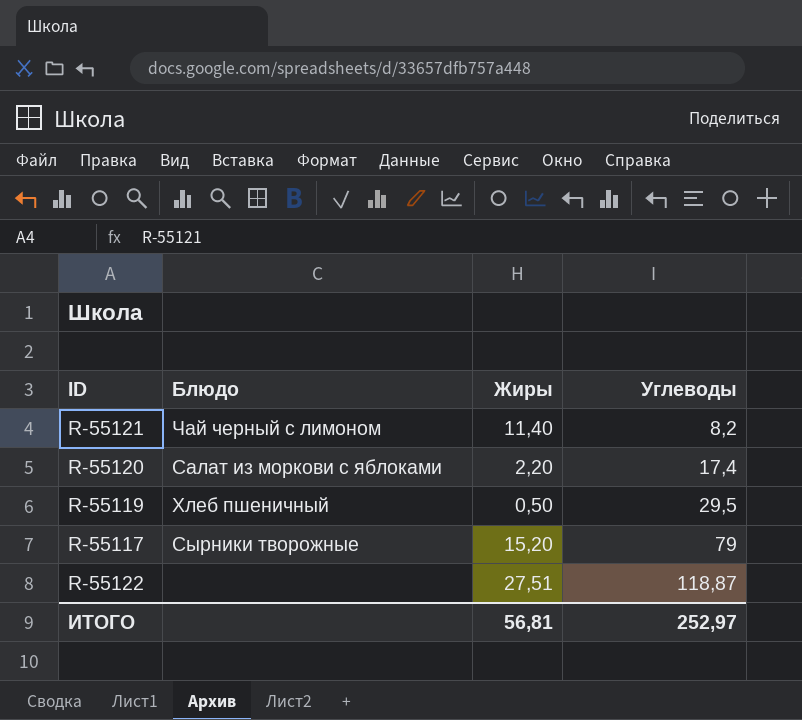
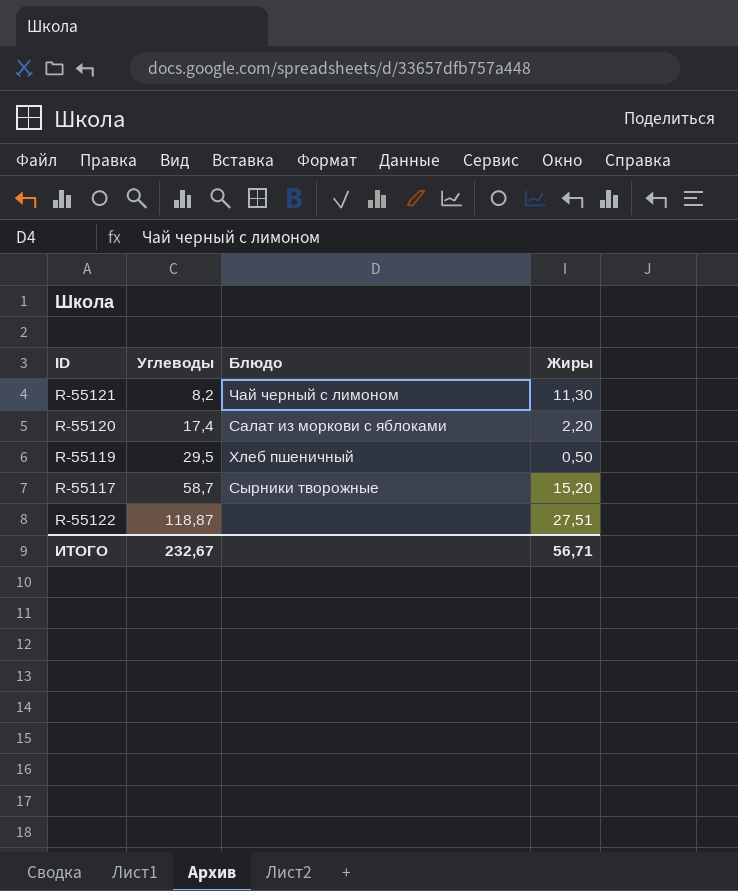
column Углеводы | position: 4 -> 2
R-55121 | Жиры: 11,40 -> 11,30
R-55117 | Углеводы: 79 -> 58,7
ИТОГО | Углеводы: 252,97 -> 232,67
ИТОГО | Жиры: 56,81 -> 56,71

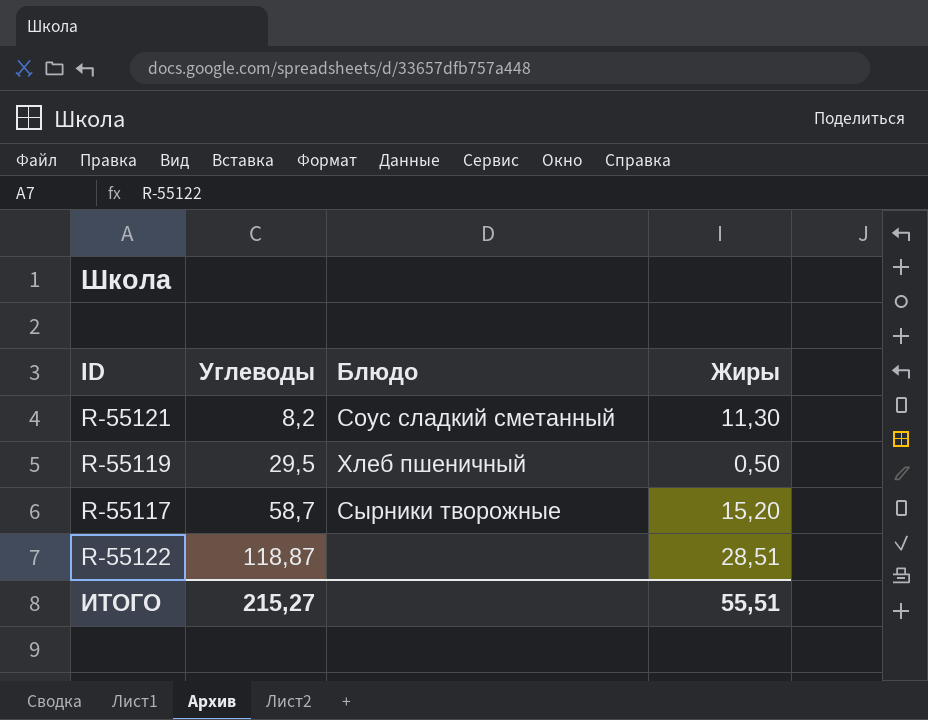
row R-55120: 17,4 | Салат из моркови с яблоками | 2,20 -> none
R-55121 | Блюдо: Чай черный с лимоном -> Соус сладкий сметанный
R-55122 | Жиры: 27,51 -> 28,51
ИТОГО | Углеводы: 232,67 -> 215,27
ИТОГО | Жиры: 56,71 -> 55,51

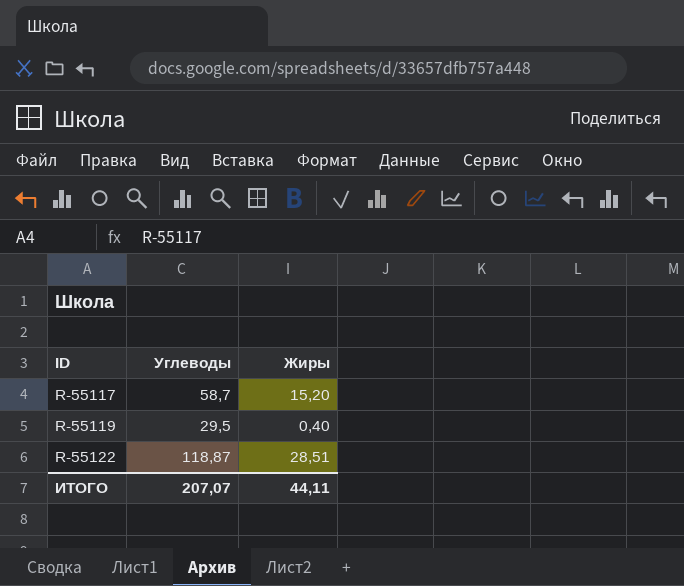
row order: Углеводы ascending -> ID ascending
column Блюдо | position: 3 -> none
row R-55121: 8,2 | Соус сладкий сметанный | 11,30 -> none
R-55119 | Жиры: 0,50 -> 0,40
ИТОГО | Углеводы: 215,27 -> 207,07
ИТОГО | Жиры: 55,51 -> 44,11

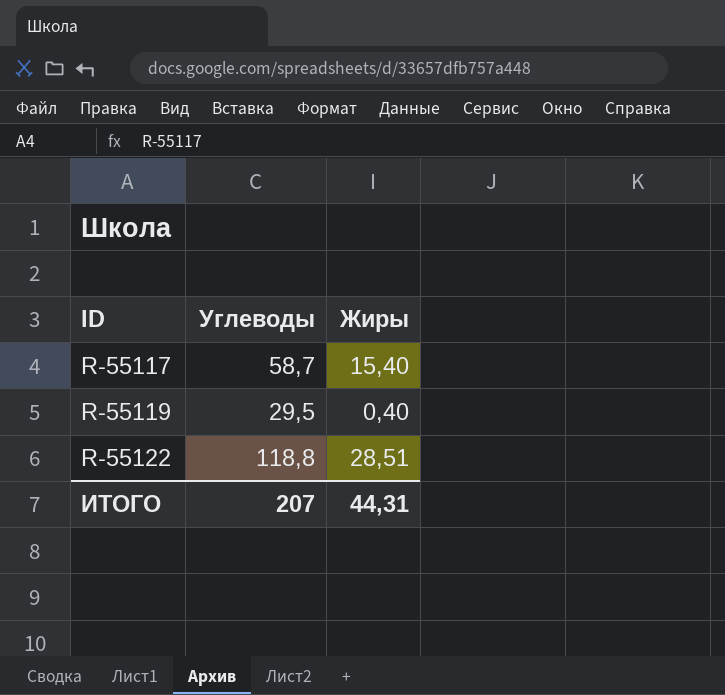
R-55117 | Жиры: 15,20 -> 15,40
R-55122 | Углеводы: 118,87 -> 118,8
ИТОГО | Углеводы: 207,07 -> 207
ИТОГО | Жиры: 44,11 -> 44,31

